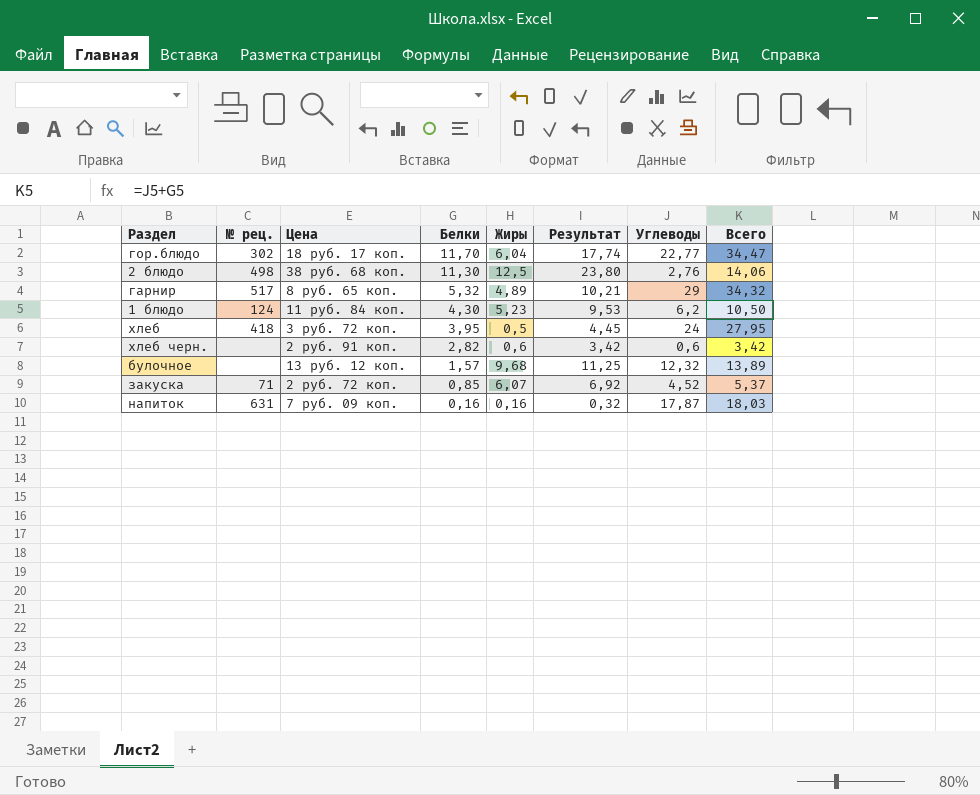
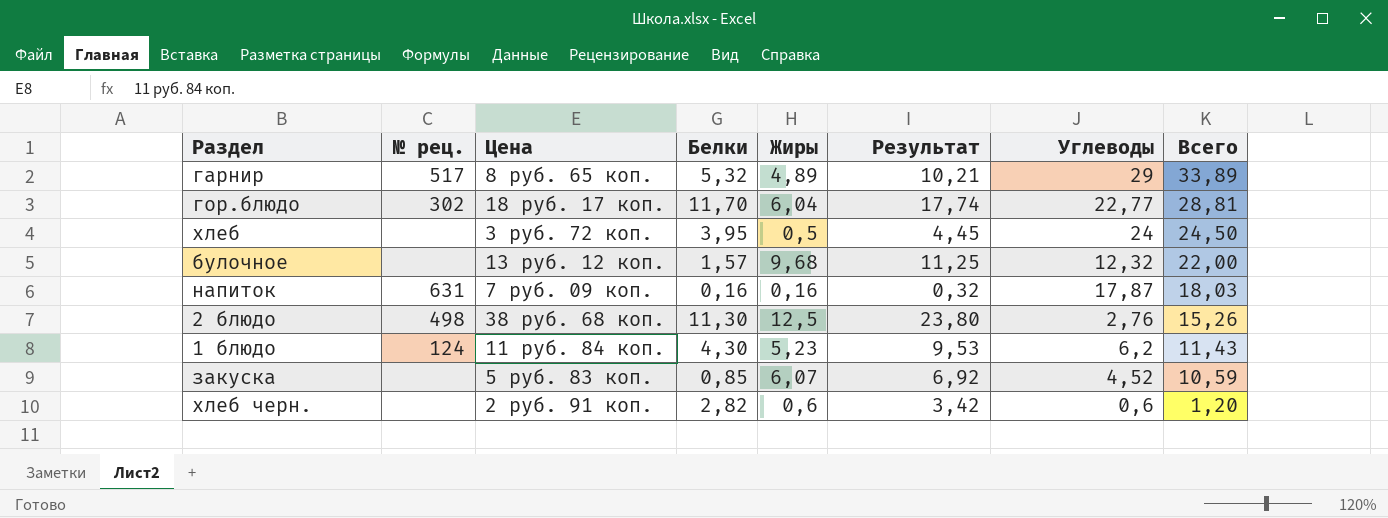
row order: Белки descending -> Всего descending
column Всего | formula: [Белки] + [Углеводы] -> [Жиры] + [Углеводы]
хлеб | № рец.: 418 -> none
закуска | № рец.: 71 -> none
закуска | Цена: 2 руб. 72 коп. -> 5 руб. 83 коп.

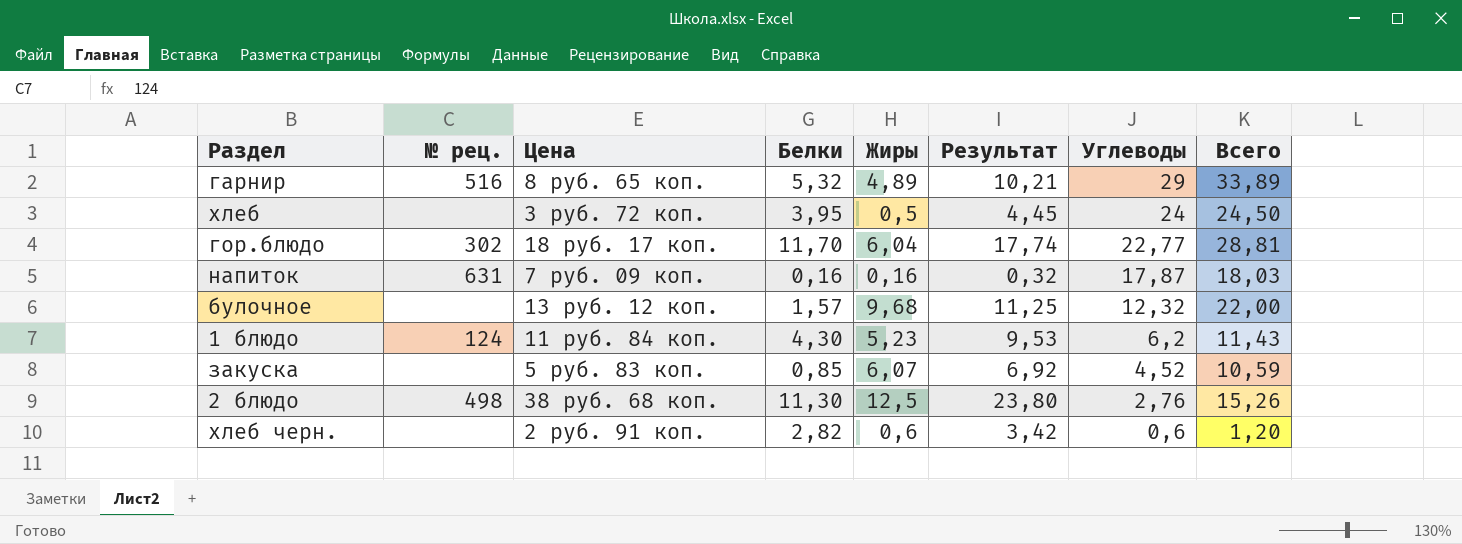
row order: Всего descending -> Углеводы descending
гарнир | № рец.: 517 -> 516

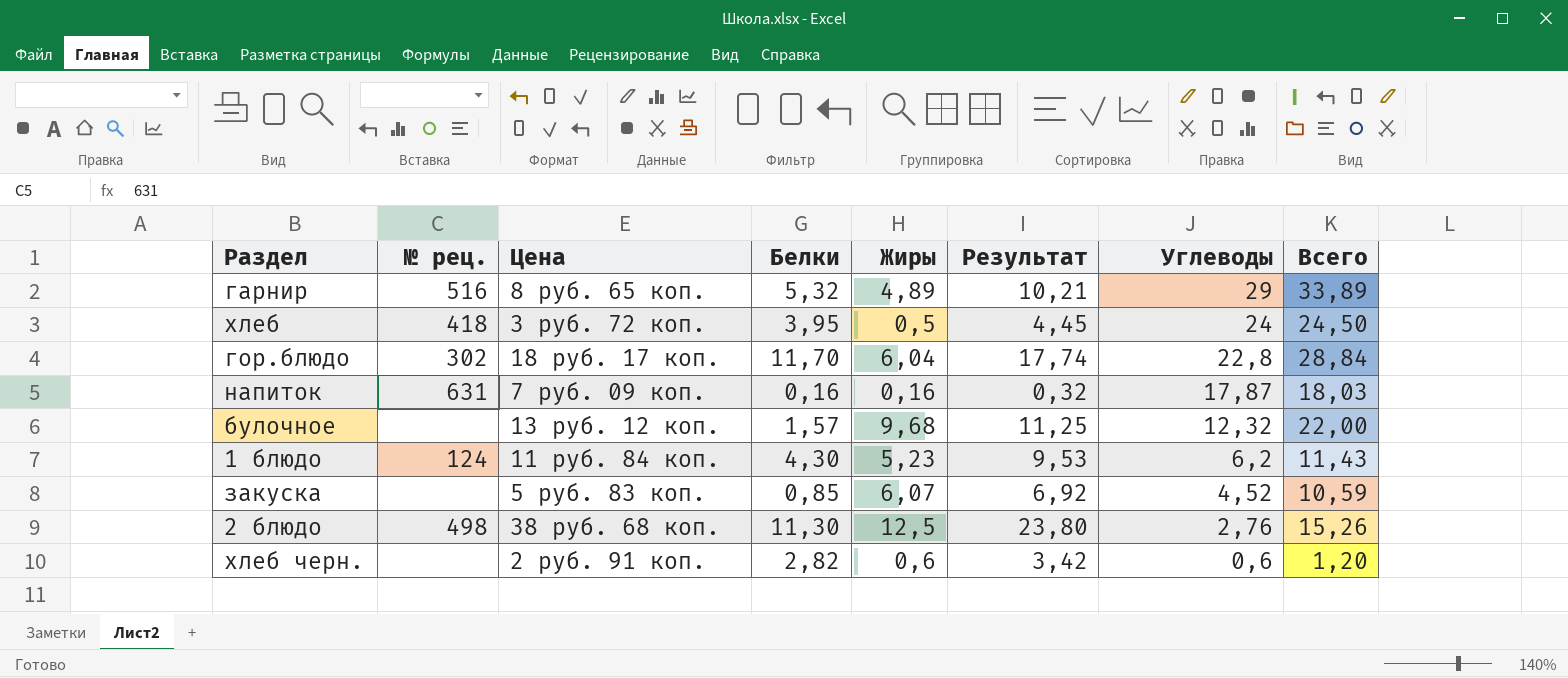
хлеб | № рец.: none -> 418
гор.блюдо | Углеводы: 22,77 -> 22,8
гор.блюдо | Всего: 28,81 -> 28,84

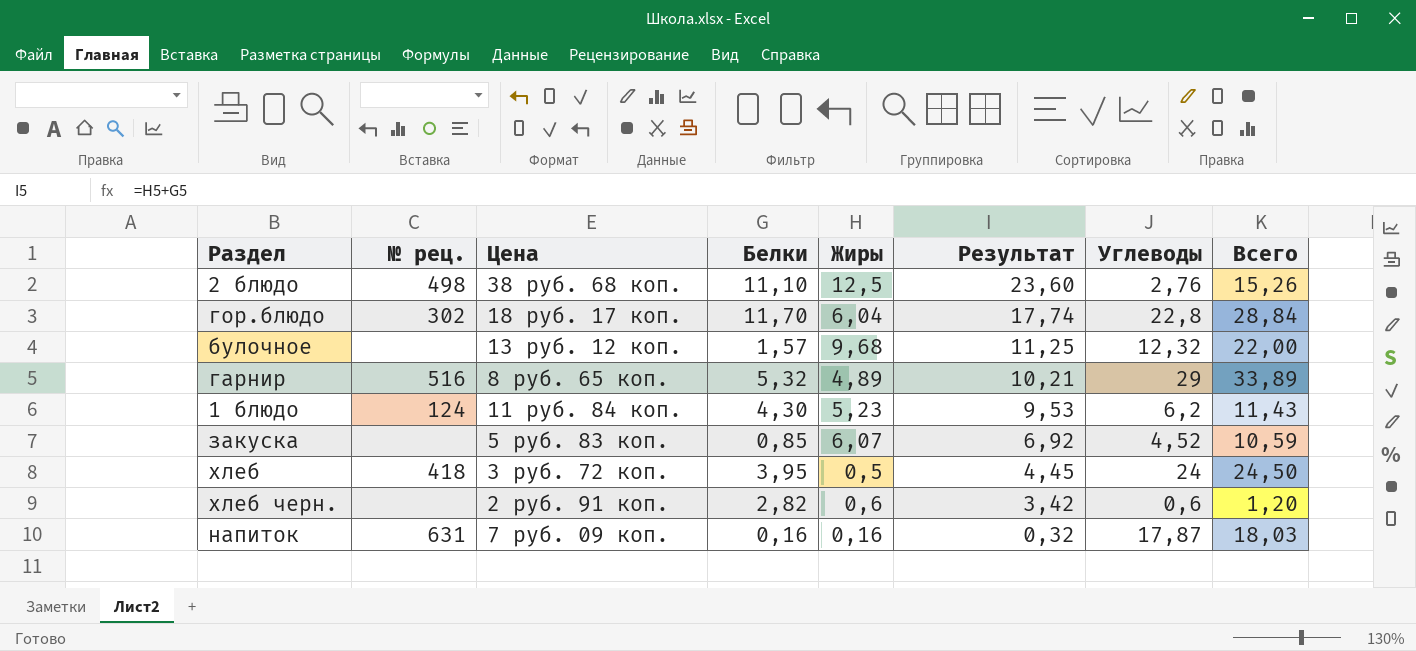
row order: Углеводы descending -> Результат descending
2 блюдо | Белки: 11,30 -> 11,10
2 блюдо | Результат: 23,80 -> 23,60

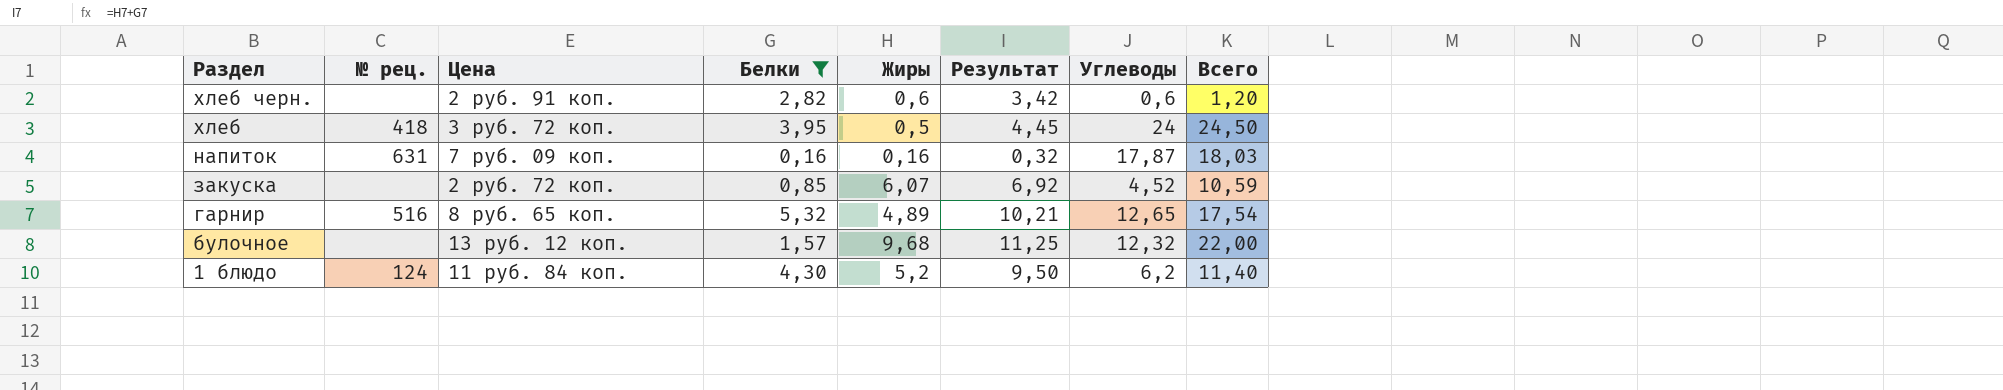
filter: none -> Белки <= 5,32
row order: Результат descending -> Раздел descending
закуска | Цена: 5 руб. 83 коп. -> 2 руб. 72 коп.
гарнир | Углеводы: 29 -> 12,65
гарнир | Всего: 33,89 -> 17,54
1 блюдо | Жиры: 5,23 -> 5,2
1 блюдо | Результат: 9,53 -> 9,50
1 блюдо | Всего: 11,43 -> 11,40

